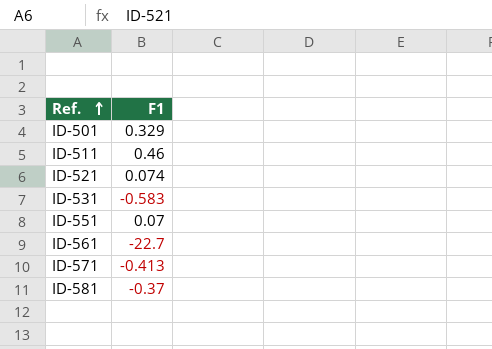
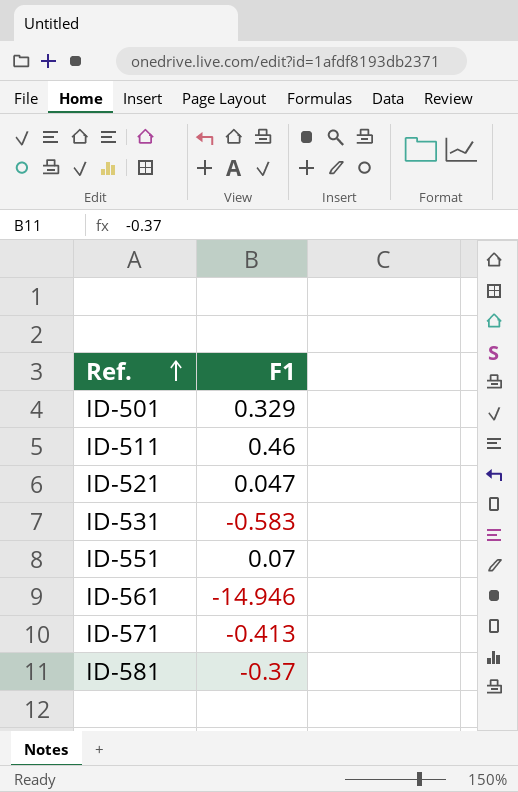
ID-521 | F1: 0.074 -> 0.047
ID-561 | F1: -22.7 -> -14.946

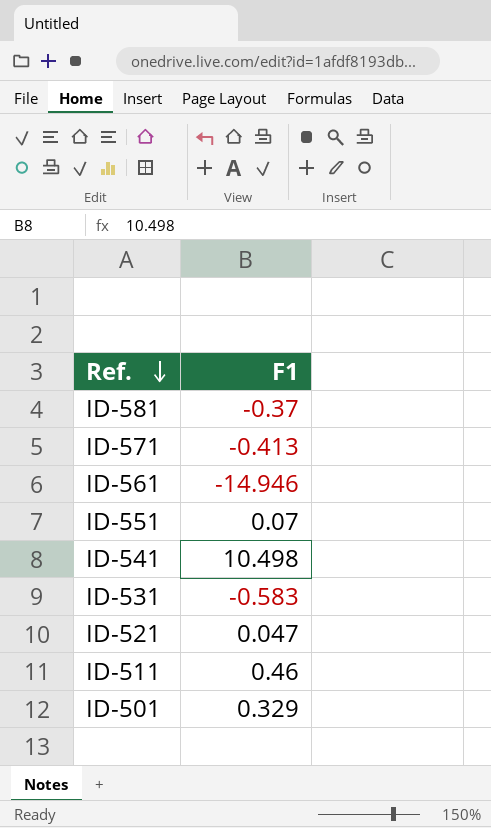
row order: Ref. ascending -> Ref. descending
row ID-541: none -> 10.498

